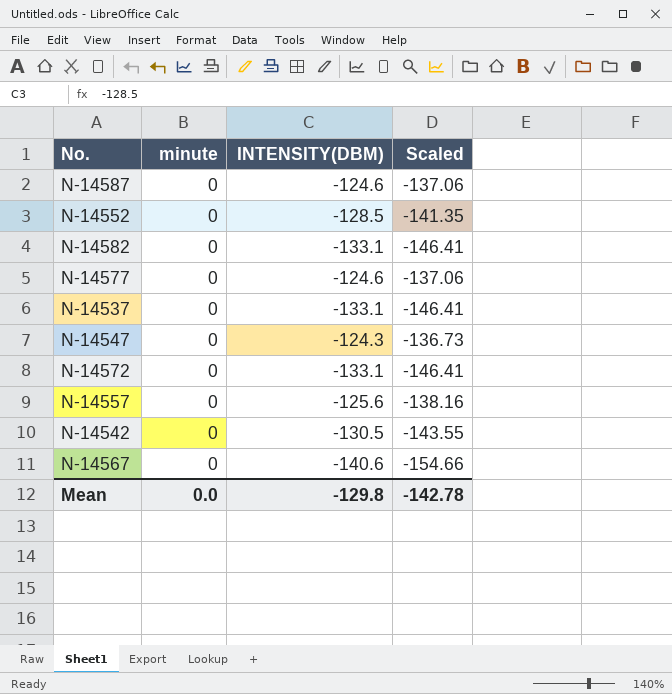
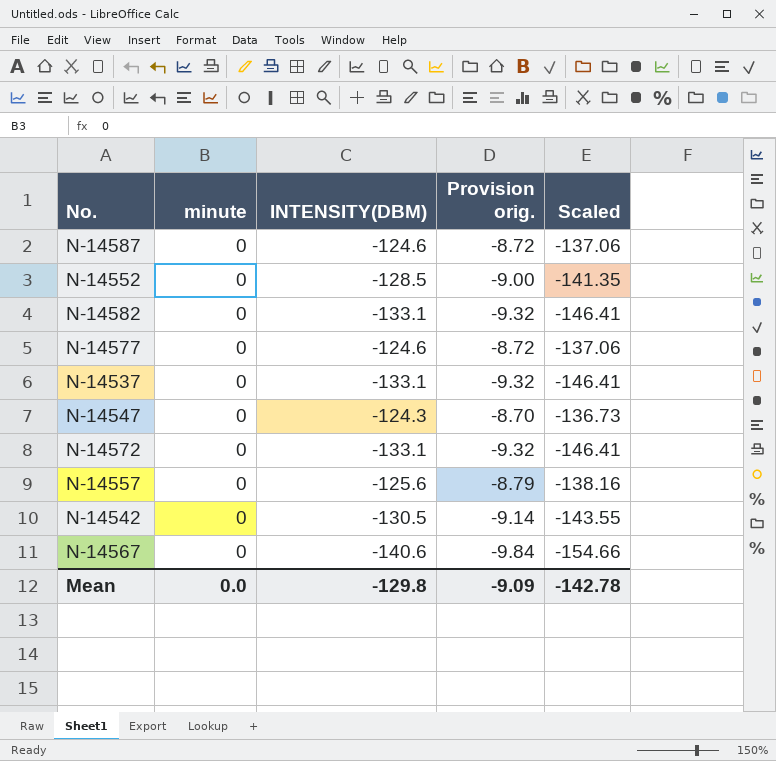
column Provision orig. | formula: none -> [INTENSITY(DBM)] * 0.07

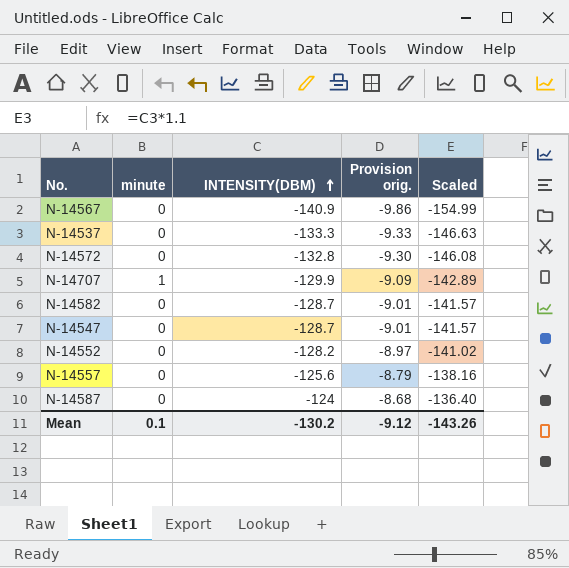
row order: none -> INTENSITY(DBM) ascending
row N-14577: 0 | -124.6 | -8.72 | -137.06 -> none
row N-14542: 0 | -130.5 | -9.14 | -143.55 -> none
N-14567 | INTENSITY(DBM): -140.6 -> -140.9
N-14567 | Provision orig.: -9.84 -> -9.86
N-14567 | Scaled: -154.66 -> -154.99
N-14537 | INTENSITY(DBM): -133.1 -> -133.3
N-14537 | Provision orig.: -9.32 -> -9.33
N-14537 | Scaled: -146.41 -> -146.63
N-14572 | INTENSITY(DBM): -133.1 -> -132.8
N-14572 | Provision orig.: -9.32 -> -9.30
N-14572 | Scaled: -146.41 -> -146.08
row N-14707: none -> 1 | -129.9 | -9.09 | -142.89
N-14582 | INTENSITY(DBM): -133.1 -> -128.7
N-14582 | Provision orig.: -9.32 -> -9.01
N-14582 | Scaled: -146.41 -> -141.57
N-14547 | INTENSITY(DBM): -124.3 -> -128.7
N-14547 | Provision orig.: -8.70 -> -9.01
N-14547 | Scaled: -136.73 -> -141.57
N-14552 | INTENSITY(DBM): -128.5 -> -128.2
N-14552 | Provision orig.: -9.00 -> -8.97
N-14552 | Scaled: -141.35 -> -141.02
N-14587 | INTENSITY(DBM): -124.6 -> -124
N-14587 | Provision orig.: -8.72 -> -8.68
N-14587 | Scaled: -137.06 -> -136.40
Mean | minute: 0.0 -> 0.1
Mean | INTENSITY(DBM): -129.8 -> -130.2
Mean | Provision orig.: -9.09 -> -9.12
Mean | Scaled: -142.78 -> -143.26

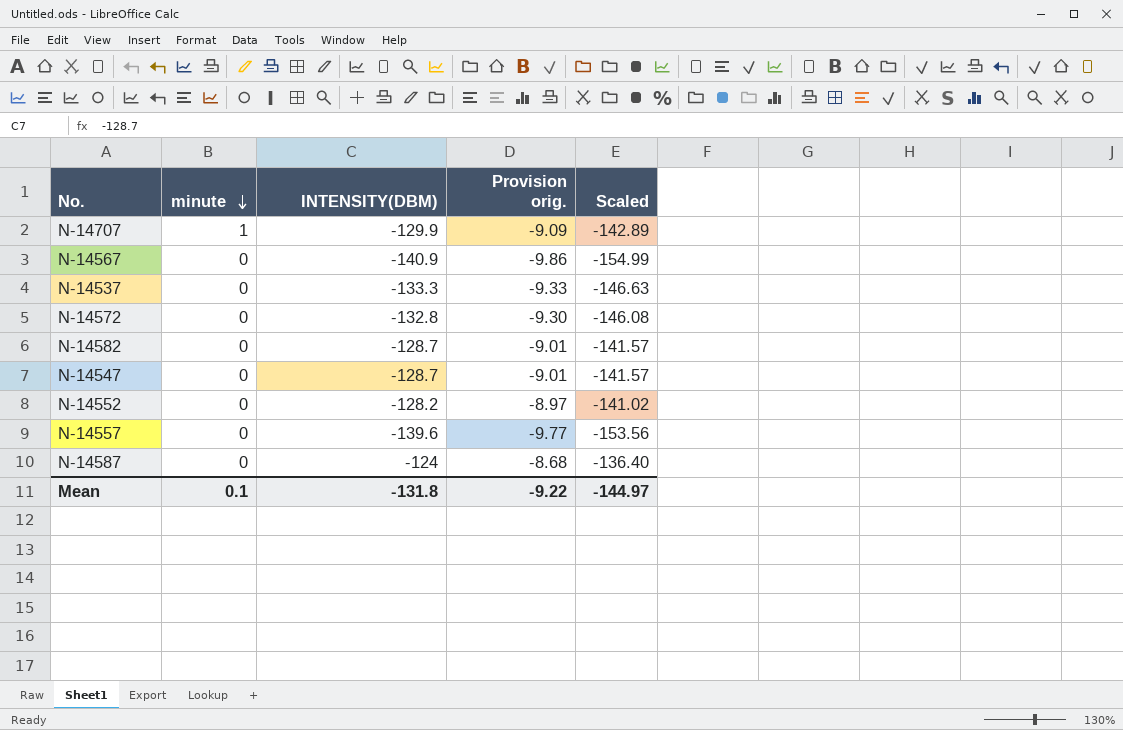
row order: INTENSITY(DBM) ascending -> minute descending
N-14557 | INTENSITY(DBM): -125.6 -> -139.6
N-14557 | Provision orig.: -8.79 -> -9.77
N-14557 | Scaled: -138.16 -> -153.56
Mean | INTENSITY(DBM): -130.2 -> -131.8
Mean | Provision orig.: -9.12 -> -9.22
Mean | Scaled: -143.26 -> -144.97

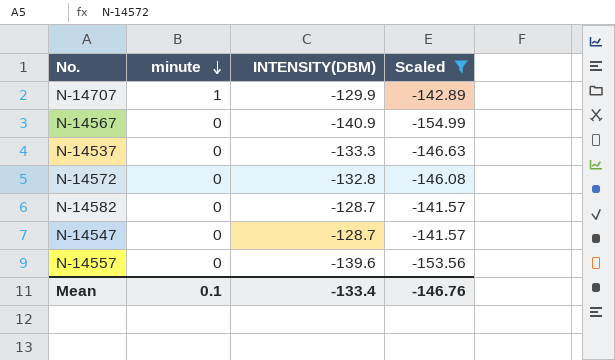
filter: none -> Scaled <= -141.57
column Provision orig. | formula: [INTENSITY(DBM)] * 0.07 -> none
Mean | INTENSITY(DBM): -131.8 -> -133.4
Mean | Scaled: -144.97 -> -146.76

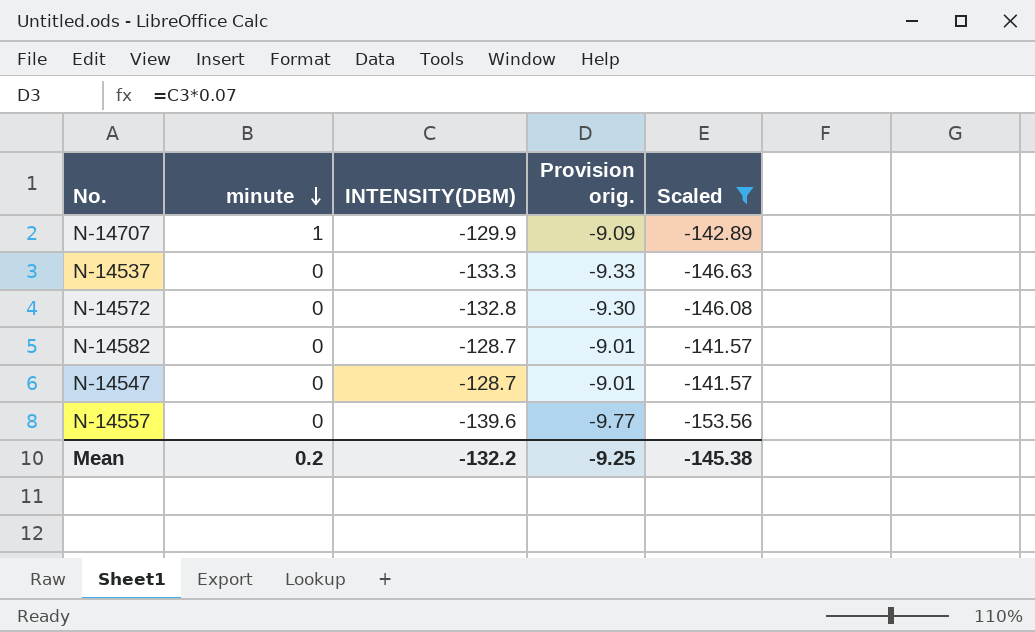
column Provision orig. | formula: none -> [INTENSITY(DBM)] * 0.07
row N-14567: 0 | -140.9 | -154.99 -> none
Mean | minute: 0.1 -> 0.2
Mean | INTENSITY(DBM): -133.4 -> -132.2
Mean | Scaled: -146.76 -> -145.38

